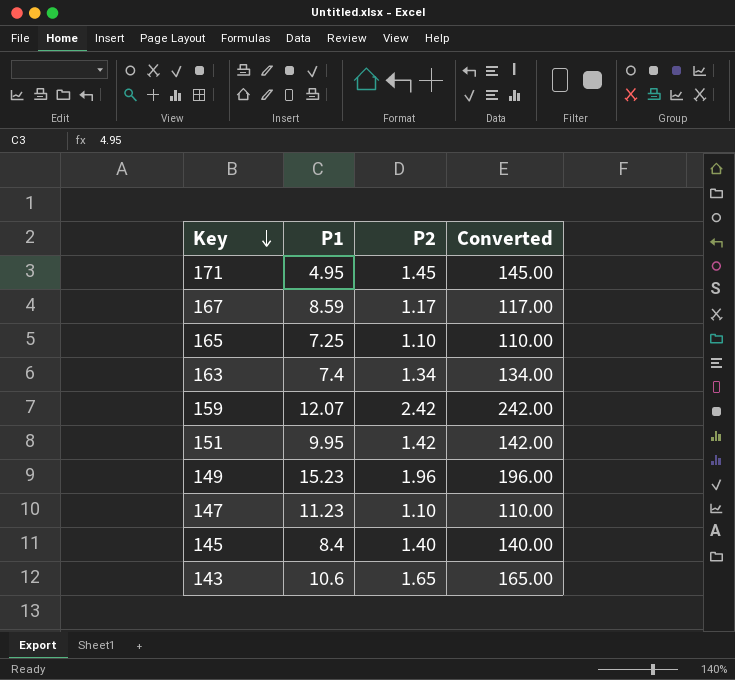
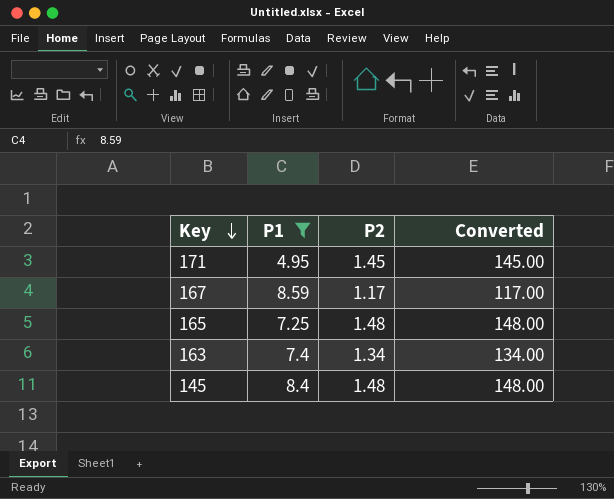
filter: none -> P1 <= 8.59
165 | P2: 1.10 -> 1.48
165 | Converted: 110.00 -> 148.00
145 | P2: 1.40 -> 1.48
145 | Converted: 140.00 -> 148.00

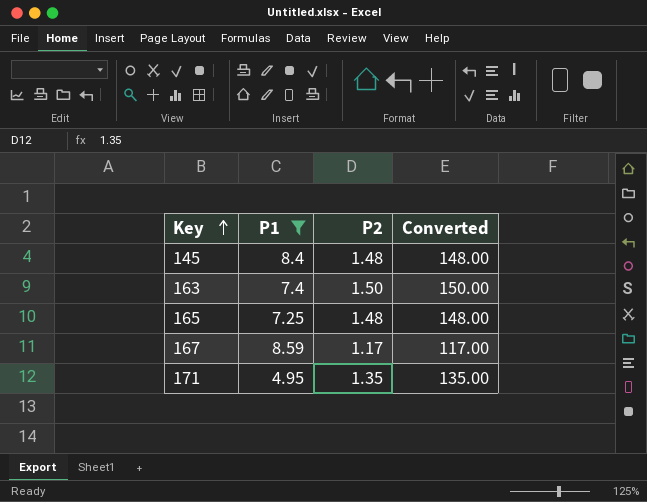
row order: Key descending -> Key ascending
163 | P2: 1.34 -> 1.50
163 | Converted: 134.00 -> 150.00
171 | P2: 1.45 -> 1.35
171 | Converted: 145.00 -> 135.00

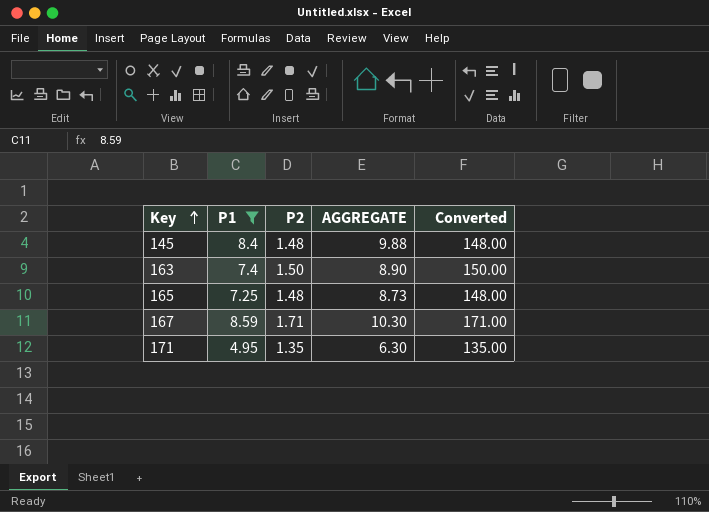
column AGGREGATE | formula: none -> [P1] + [P2]
167 | P2: 1.17 -> 1.71
167 | Converted: 117.00 -> 171.00

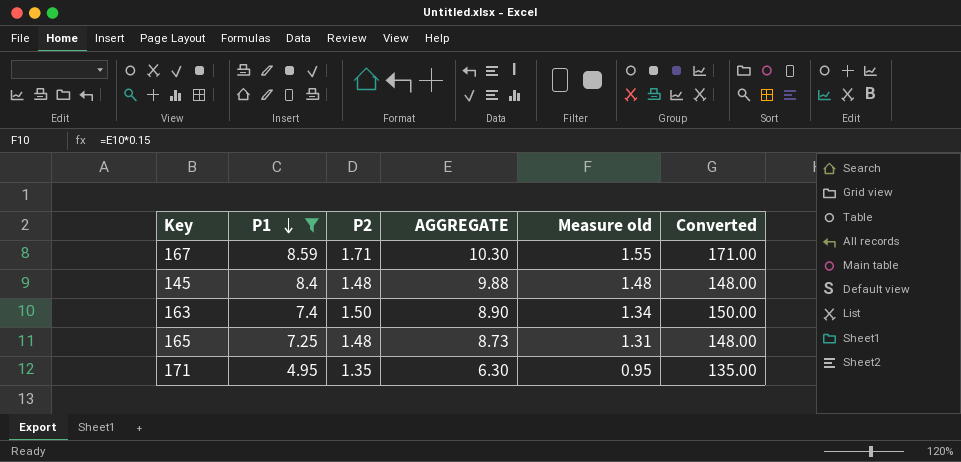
row order: Key ascending -> P1 descending
column Measure old | formula: none -> [AGGREGATE] * 0.15

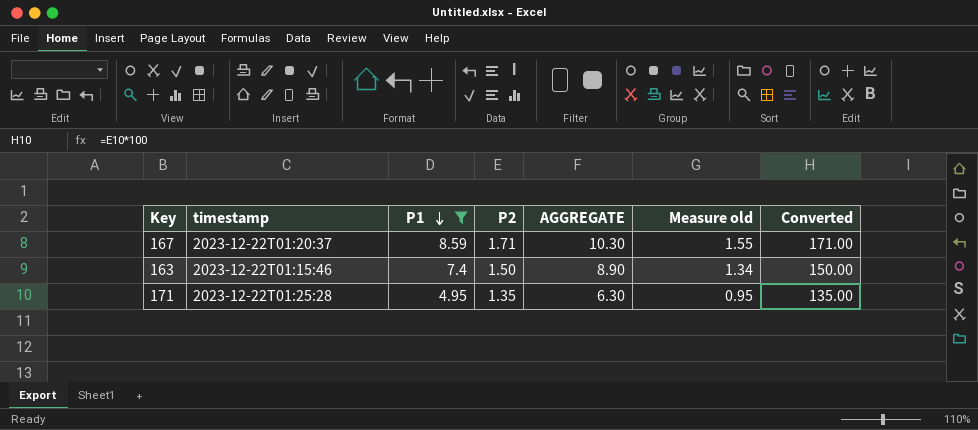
column timestamp | position: none -> 2
row 145: 8.4 | 1.48 | 9.88 | 1.48 | 148.00 -> none
row 165: 7.25 | 1.48 | 8.73 | 1.31 | 148.00 -> none

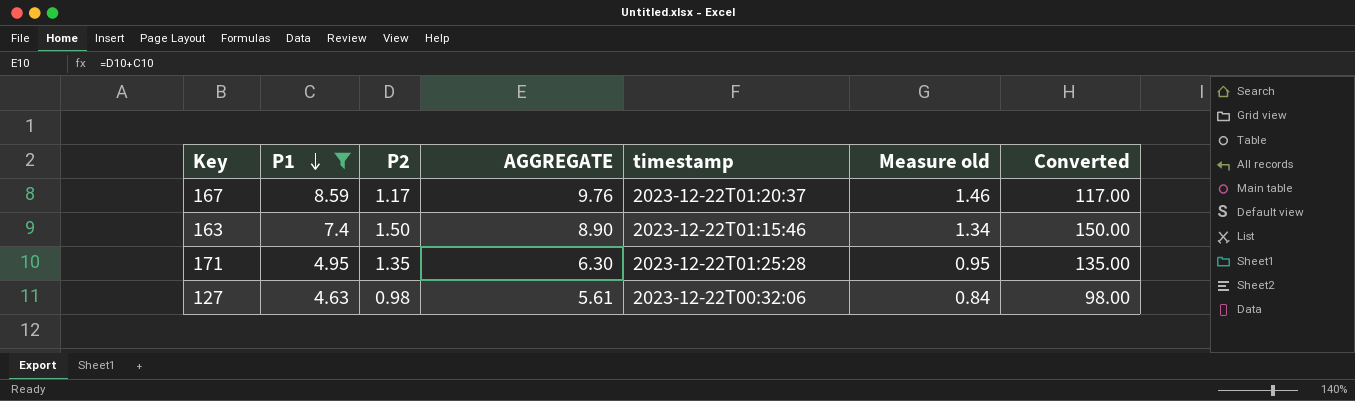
column timestamp | position: 2 -> 5
167 | P2: 1.71 -> 1.17
167 | AGGREGATE: 10.30 -> 9.76
167 | Measure old: 1.55 -> 1.46
167 | Converted: 171.00 -> 117.00
row 127: none -> 4.63 | 0.98 | 5.61 | 2023-12-22T00:32:06 | 0.84 | 98.00

